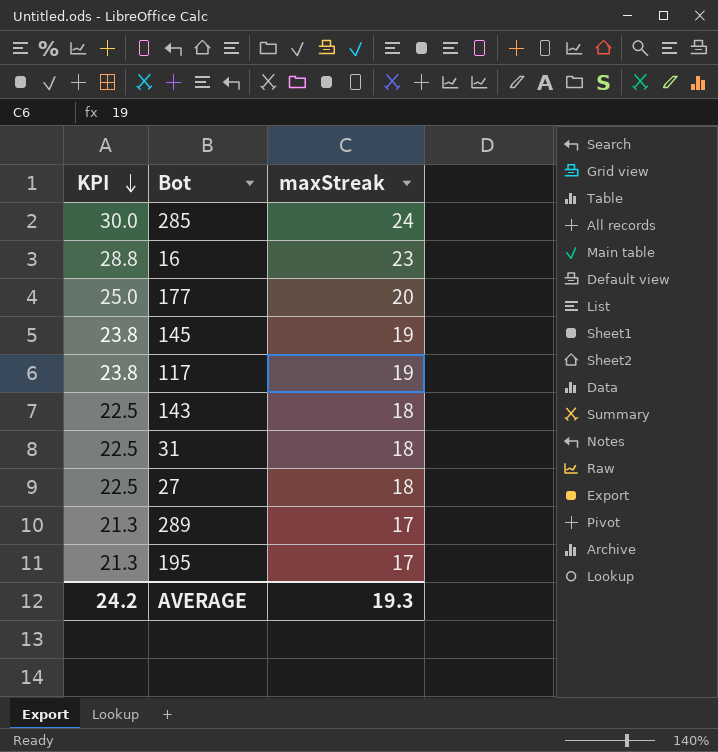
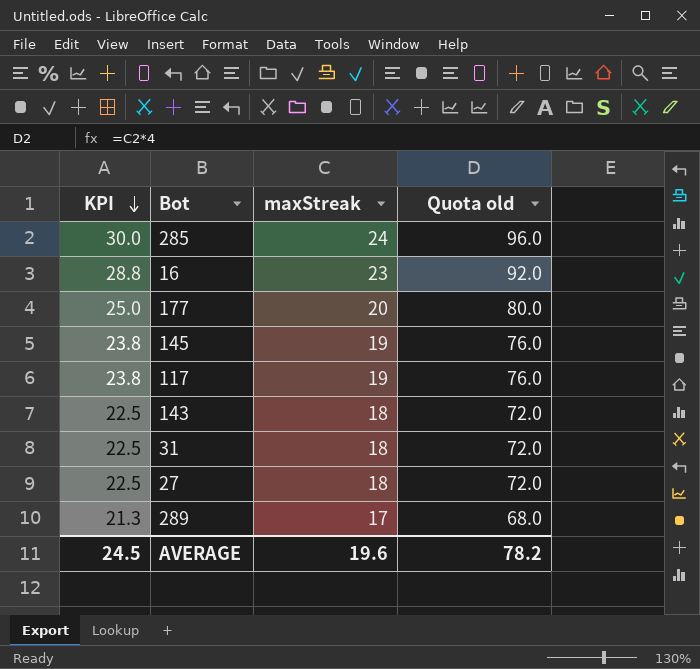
column Quota old | formula: none -> [maxStreak] * 4
row 195: 21.3 | 17 -> none
AVERAGE | KPI: 24.2 -> 24.5
AVERAGE | maxStreak: 19.3 -> 19.6

